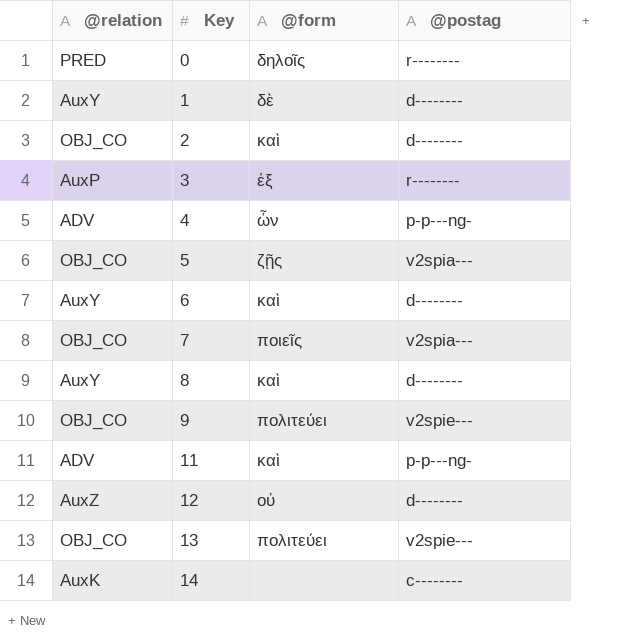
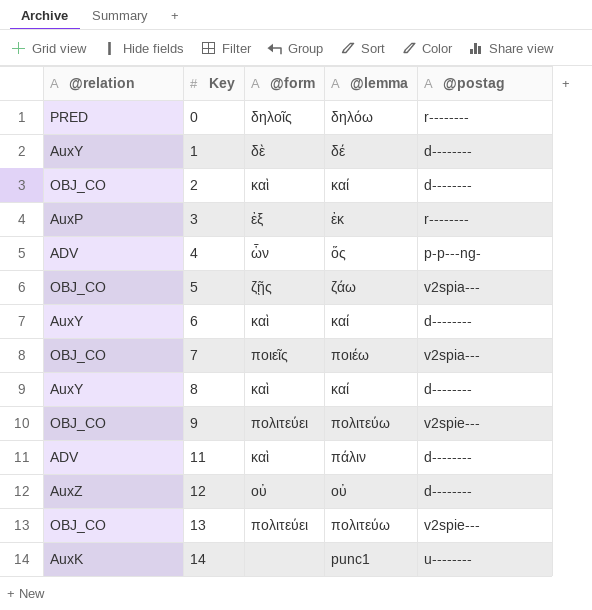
column @lemma | position: none -> 4
11 | @postag: p-p---ng- -> d--------
14 | @postag: c-------- -> u--------

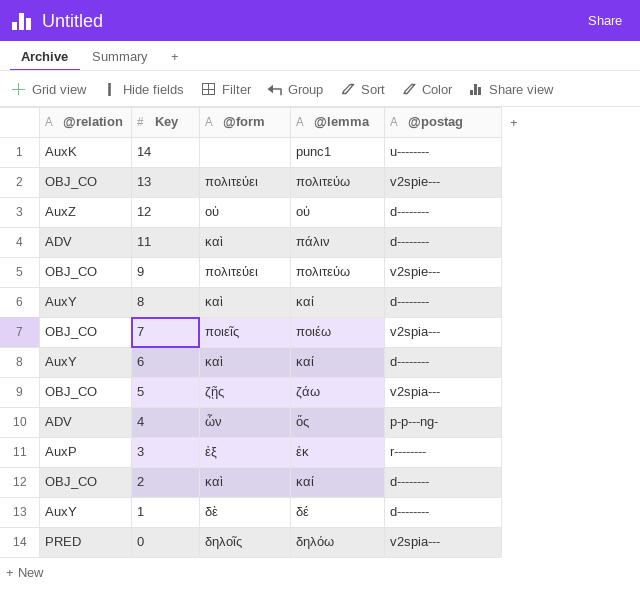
row order: Key ascending -> Key descending
0 | @postag: r-------- -> v2spia---

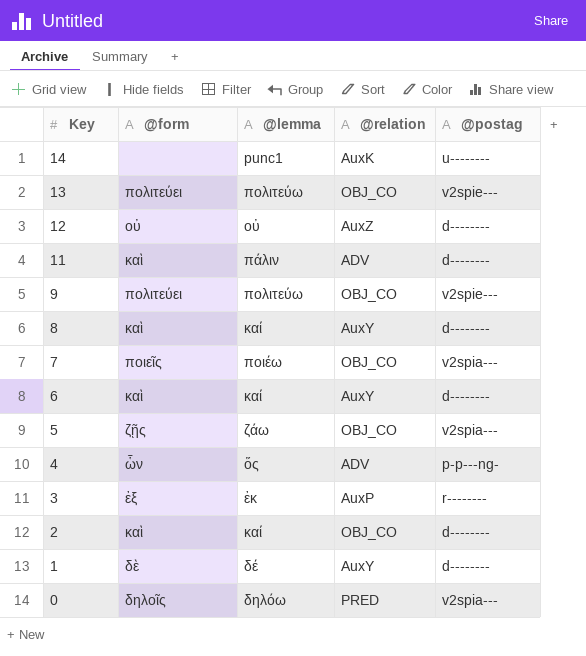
column @relation | position: 1 -> 4

